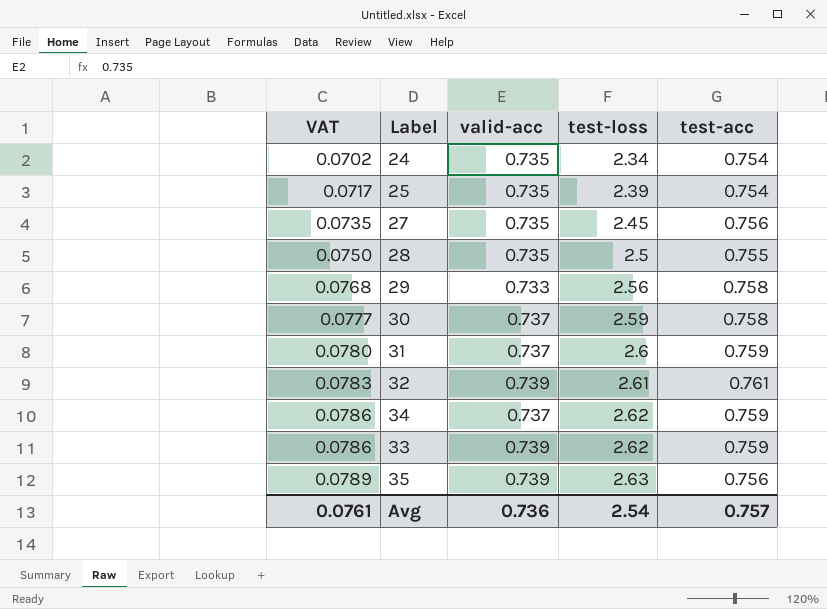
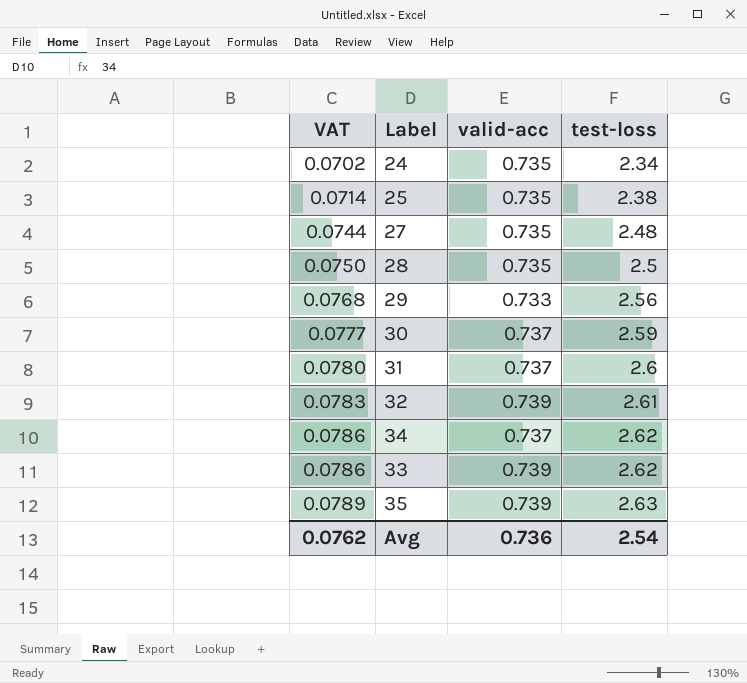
column test-acc | position: 5 -> none
25 | VAT: 0.0717 -> 0.0714
25 | test-loss: 2.39 -> 2.38
27 | VAT: 0.0735 -> 0.0744
27 | test-loss: 2.45 -> 2.48
Avg | VAT: 0.0761 -> 0.0762

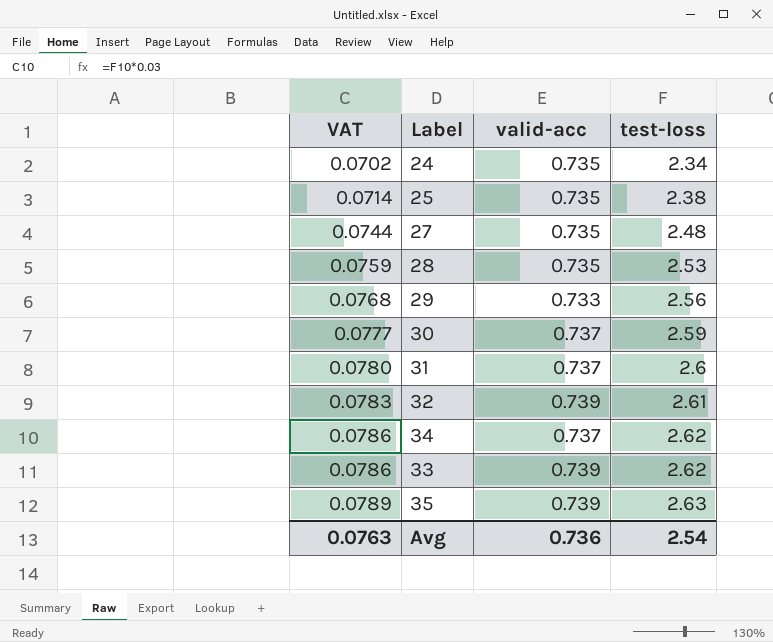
28 | VAT: 0.0750 -> 0.0759
28 | test-loss: 2.5 -> 2.53
Avg | VAT: 0.0762 -> 0.0763

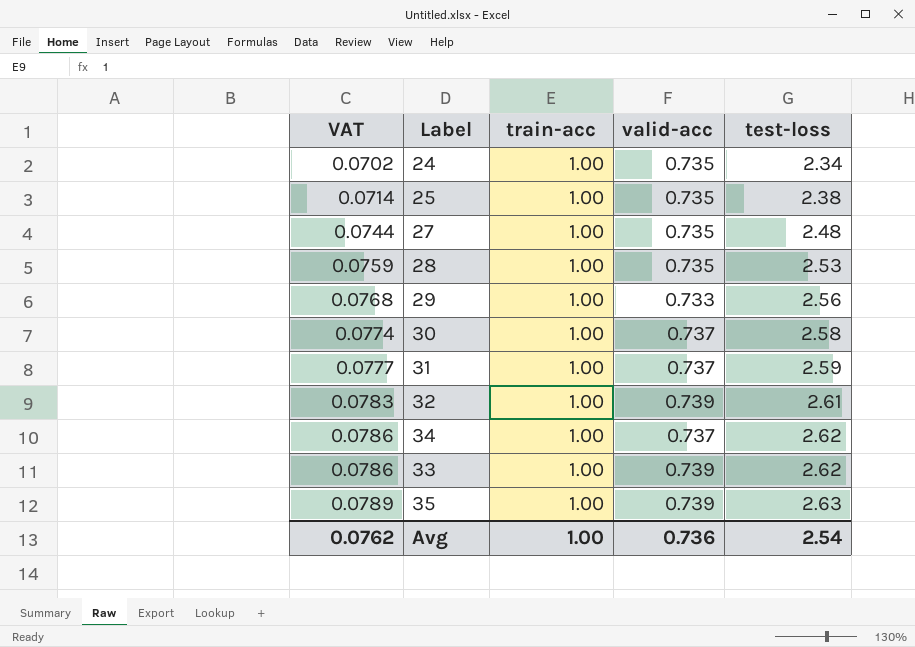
column train-acc | position: none -> 3
30 | VAT: 0.0777 -> 0.0774
30 | test-loss: 2.59 -> 2.58
31 | VAT: 0.0780 -> 0.0777
31 | test-loss: 2.6 -> 2.59
Avg | VAT: 0.0763 -> 0.0762

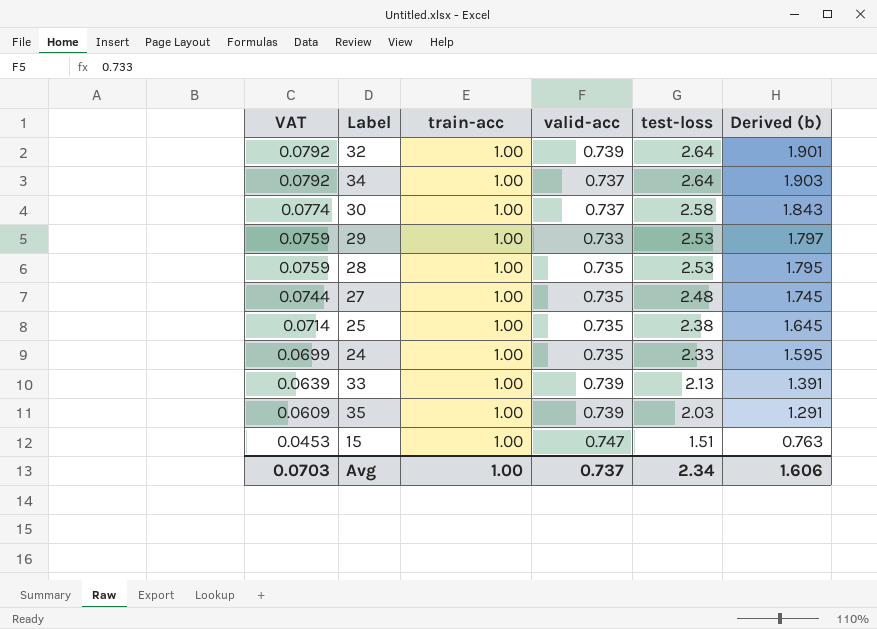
row order: VAT ascending -> VAT descending
column Derived (b) | formula: none -> [test-loss] - [valid-acc]
row 31: 0.0777 | 1.00 | 0.737 | 2.59 -> none
32 | VAT: 0.0783 -> 0.0792
32 | test-loss: 2.61 -> 2.64
34 | VAT: 0.0786 -> 0.0792
34 | test-loss: 2.62 -> 2.64
29 | VAT: 0.0768 -> 0.0759
29 | test-loss: 2.56 -> 2.53
24 | VAT: 0.0702 -> 0.0699
24 | test-loss: 2.34 -> 2.33
33 | VAT: 0.0786 -> 0.0639
33 | test-loss: 2.62 -> 2.13
35 | VAT: 0.0789 -> 0.0609
35 | test-loss: 2.63 -> 2.03
row 15: none -> 0.0453 | 1.00 | 0.747 | 1.51 | 0.763
Avg | VAT: 0.0762 -> 0.0703
Avg | valid-acc: 0.736 -> 0.737
Avg | test-loss: 2.54 -> 2.34

